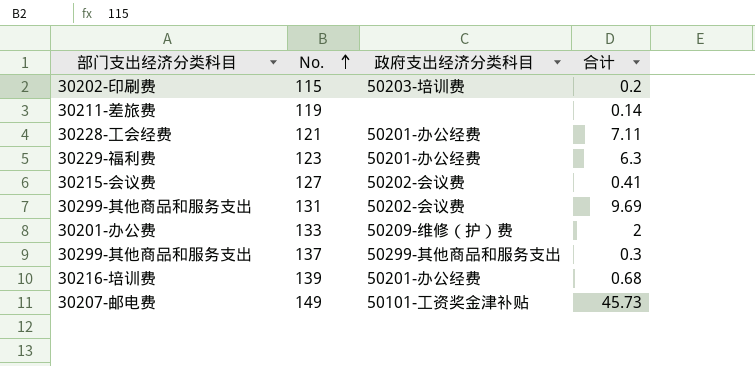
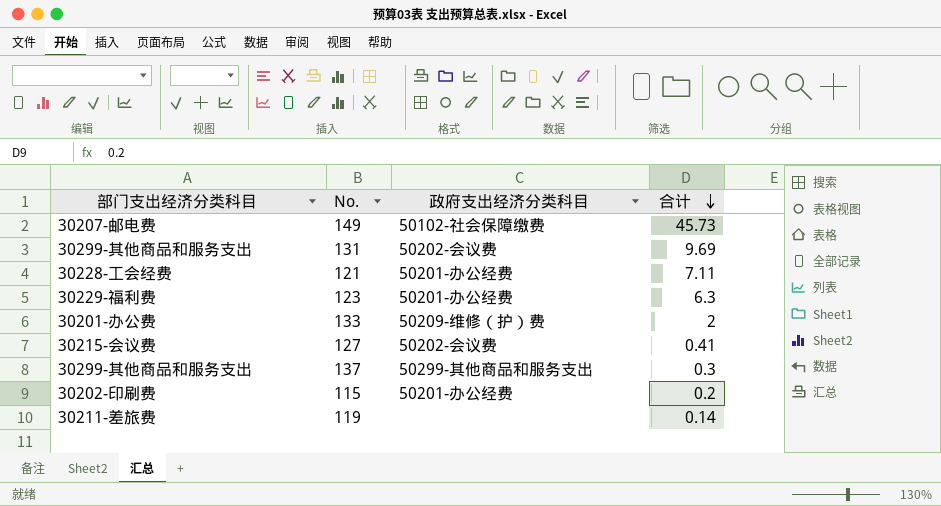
row order: No. ascending -> 合计 descending
row 139: 30216-培训费 | 50201-办公经费 | 0.68 -> none
149 | 政府支出经济分类科目: 50101-工资奖金津补贴 -> 50102-社会保障缴费
115 | 政府支出经济分类科目: 50203-培训费 -> 50201-办公经费

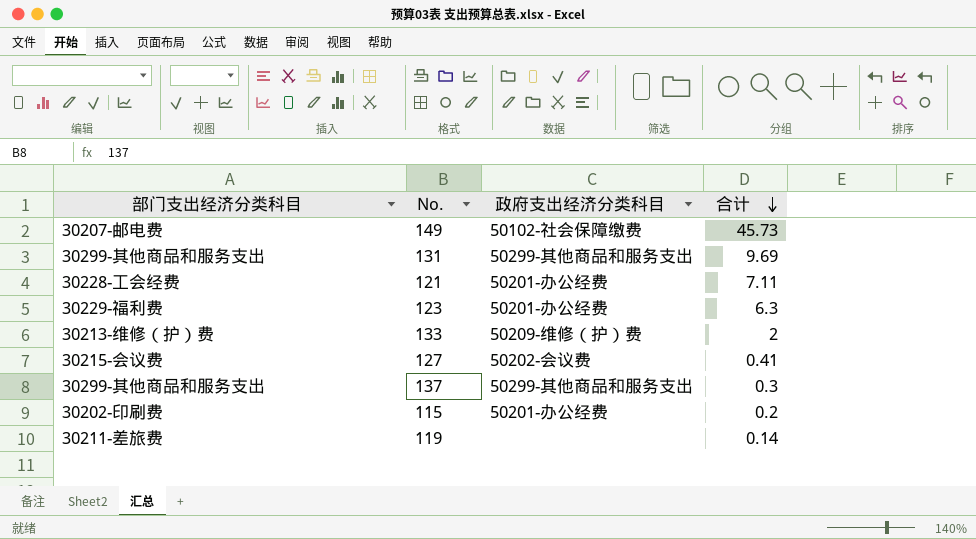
131 | 政府支出经济分类科目: 50202-会议费 -> 50299-其他商品和服务支出
133 | 部门支出经济分类科目: 30201-办公费 -> 30213-维修（护）费

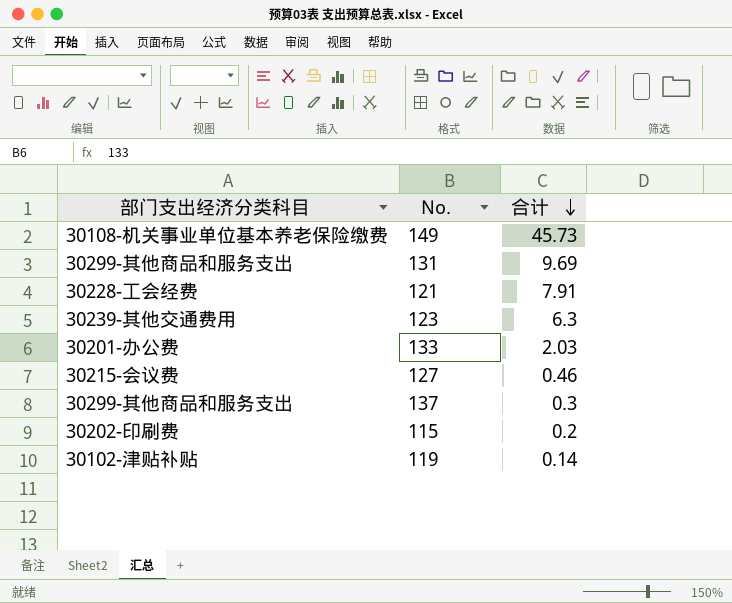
column 政府支出经济分类科目 | position: 3 -> none
149 | 部门支出经济分类科目: 30207-邮电费 -> 30108-机关事业单位基本养老保险缴费
121 | 合计: 7.11 -> 7.91
123 | 部门支出经济分类科目: 30229-福利费 -> 30239-其他交通费用
133 | 部门支出经济分类科目: 30213-维修（护）费 -> 30201-办公费
133 | 合计: 2 -> 2.03
127 | 合计: 0.41 -> 0.46
119 | 部门支出经济分类科目: 30211-差旅费 -> 30102-津贴补贴

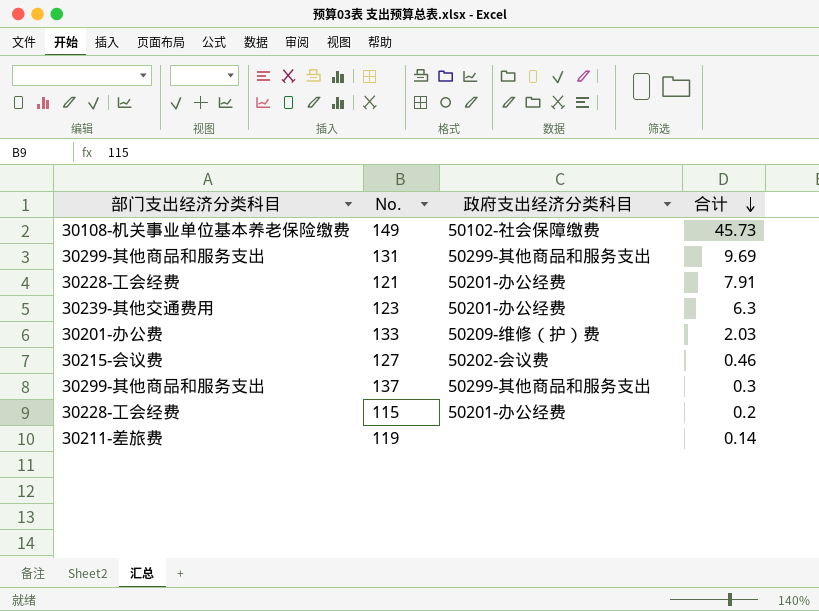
column 政府支出经济分类科目 | position: none -> 3
115 | 部门支出经济分类科目: 30202-印刷费 -> 30228-工会经费
119 | 部门支出经济分类科目: 30102-津贴补贴 -> 30211-差旅费

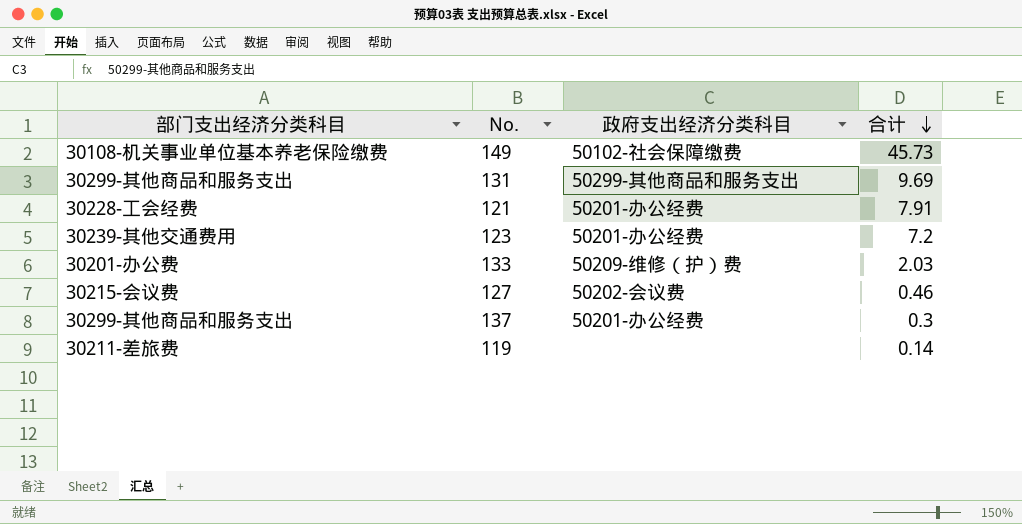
row 115: 30228-工会经费 | 50201-办公经费 | 0.2 -> none
123 | 合计: 6.3 -> 7.2
137 | 政府支出经济分类科目: 50299-其他商品和服务支出 -> 50201-办公经费

